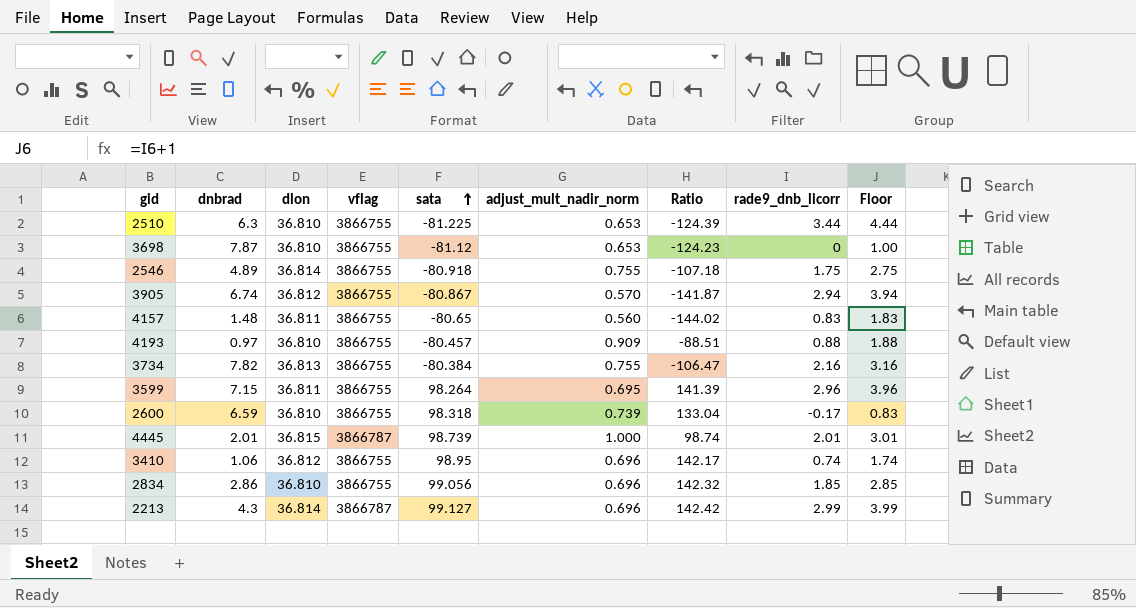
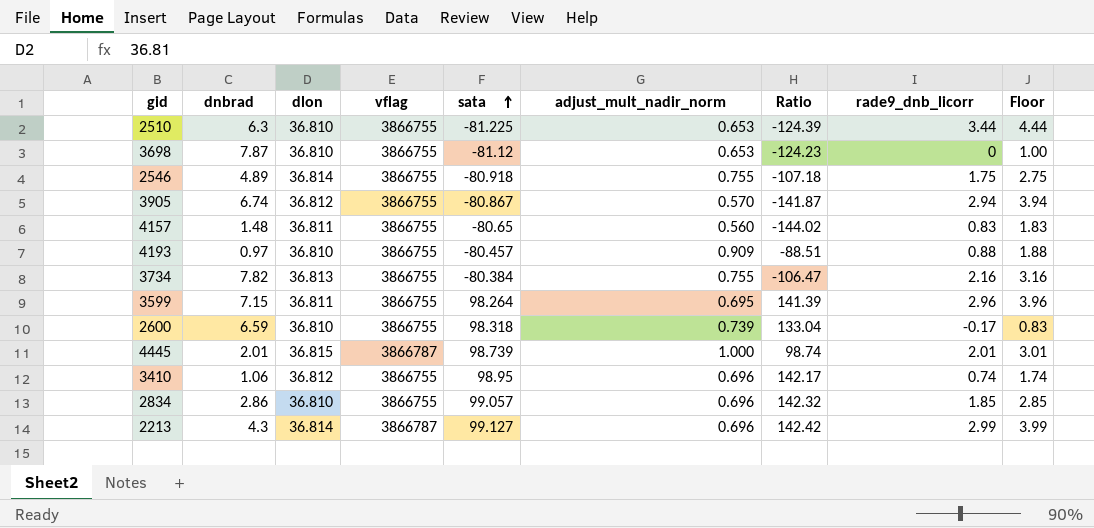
2834 | sata: 99.056 -> 99.057

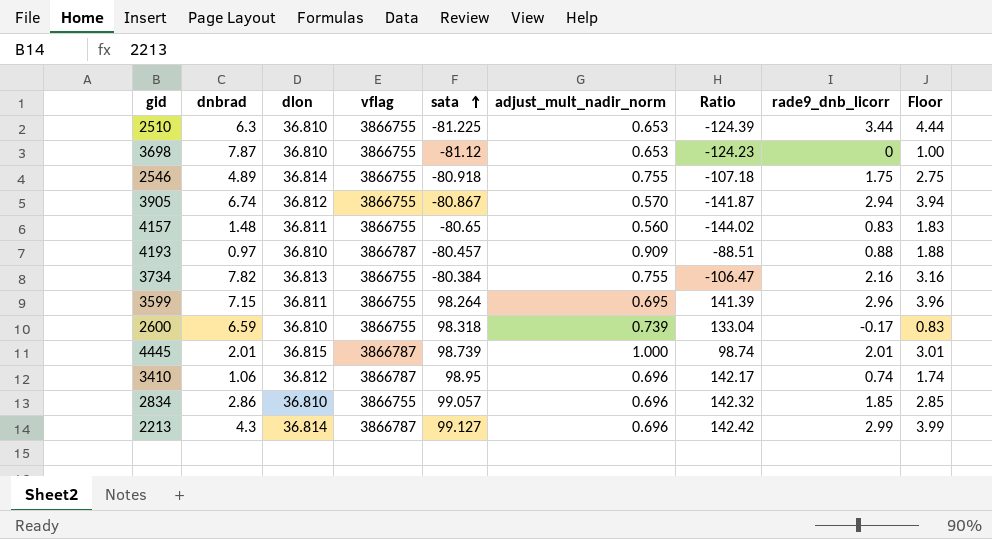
4193 | vflag: 3866755 -> 3866787
3410 | vflag: 3866755 -> 3866787

